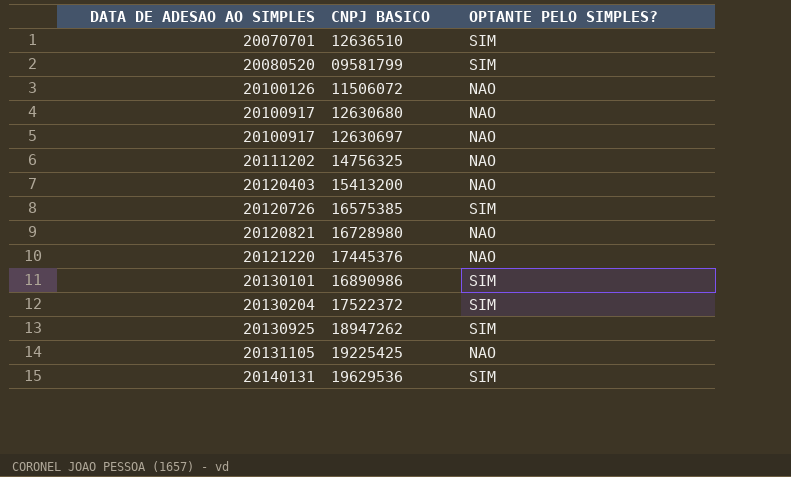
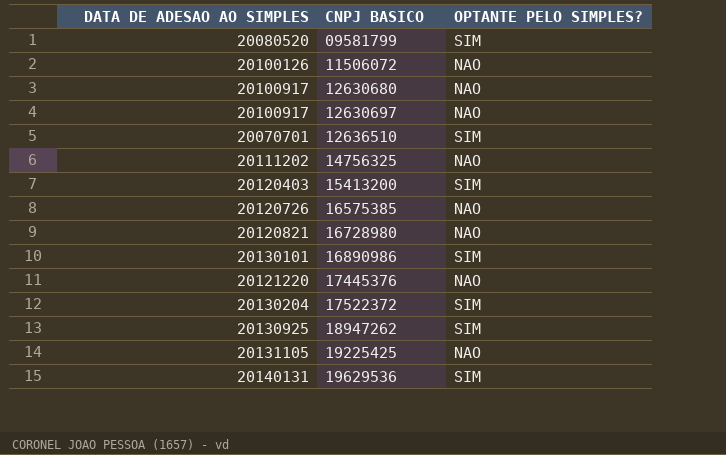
row order: DATA DE ADESAO AO SIMPLES ascending -> CNPJ BASICO ascending
15413200 | OPTANTE PELO SIMPLES?: NAO -> SIM
16575385 | OPTANTE PELO SIMPLES?: SIM -> NAO

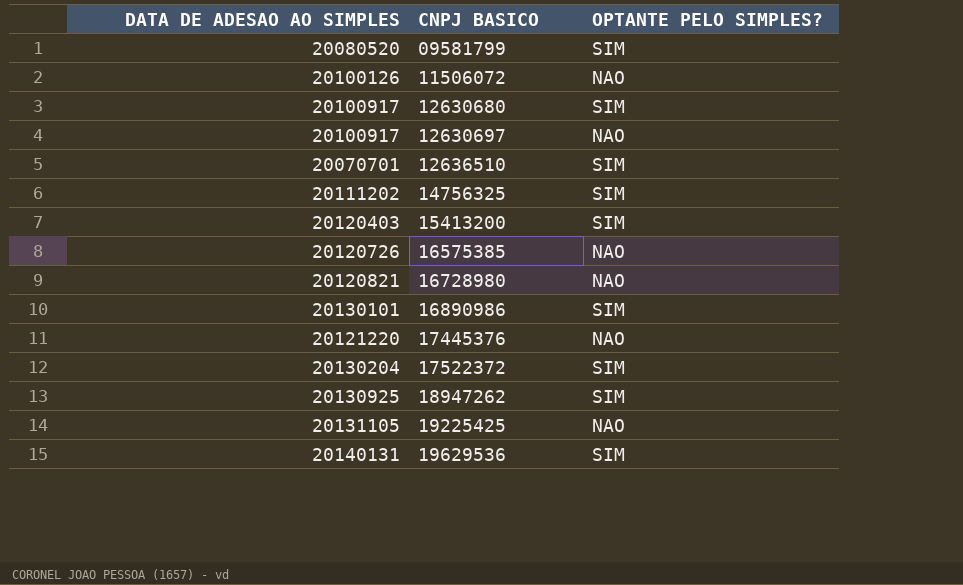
12630680 | OPTANTE PELO SIMPLES?: NAO -> SIM
14756325 | OPTANTE PELO SIMPLES?: NAO -> SIM

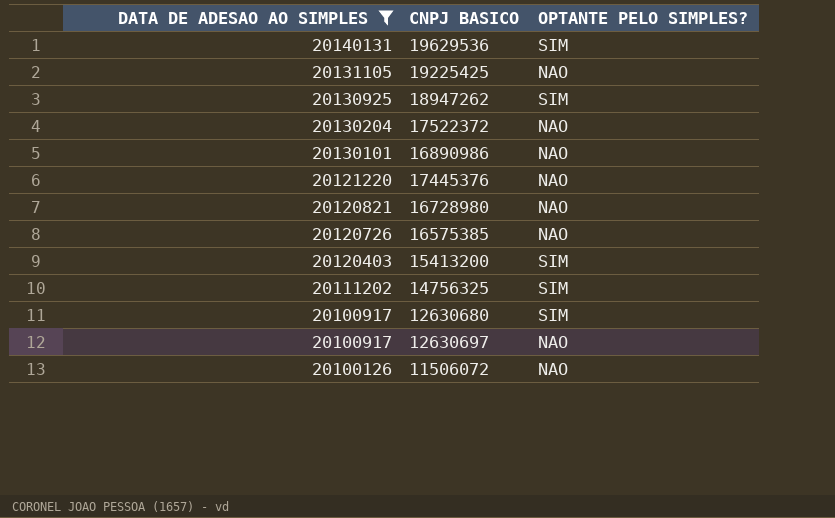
filter: none -> DATA DE ADESAO AO SIMPLES >= 20100126
row order: CNPJ BASICO ascending -> DATA DE ADESAO AO SIMPLES descending
17522372 | OPTANTE PELO SIMPLES?: SIM -> NAO
16890986 | OPTANTE PELO SIMPLES?: SIM -> NAO

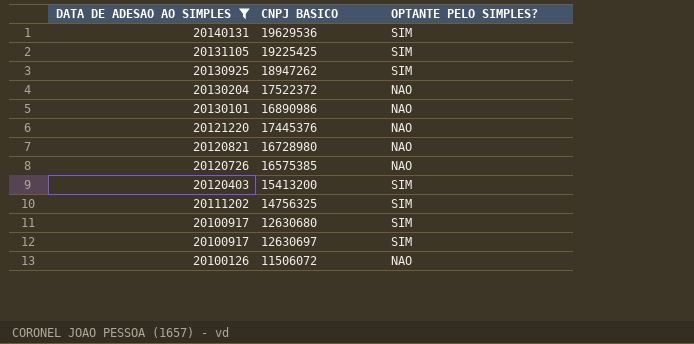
19225425 | OPTANTE PELO SIMPLES?: NAO -> SIM
12630697 | OPTANTE PELO SIMPLES?: NAO -> SIM

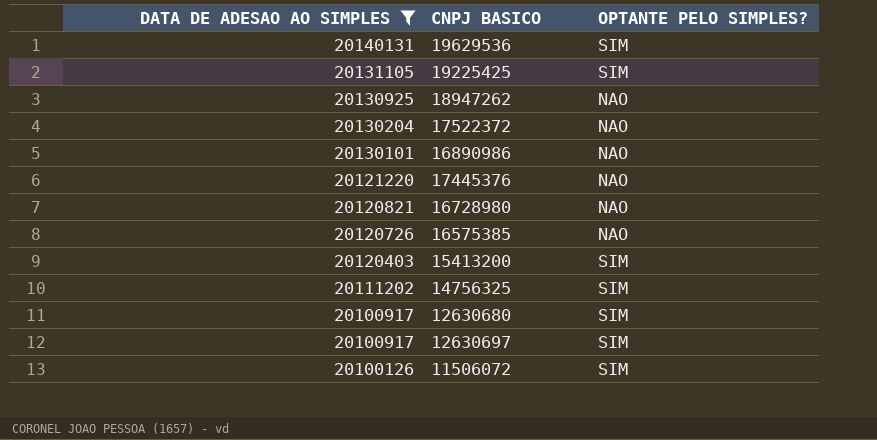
18947262 | OPTANTE PELO SIMPLES?: SIM -> NAO
11506072 | OPTANTE PELO SIMPLES?: NAO -> SIM

